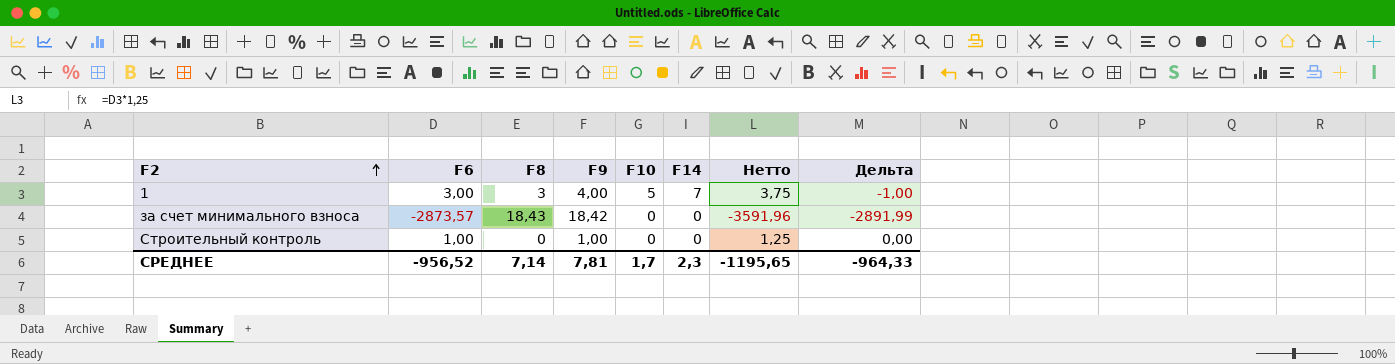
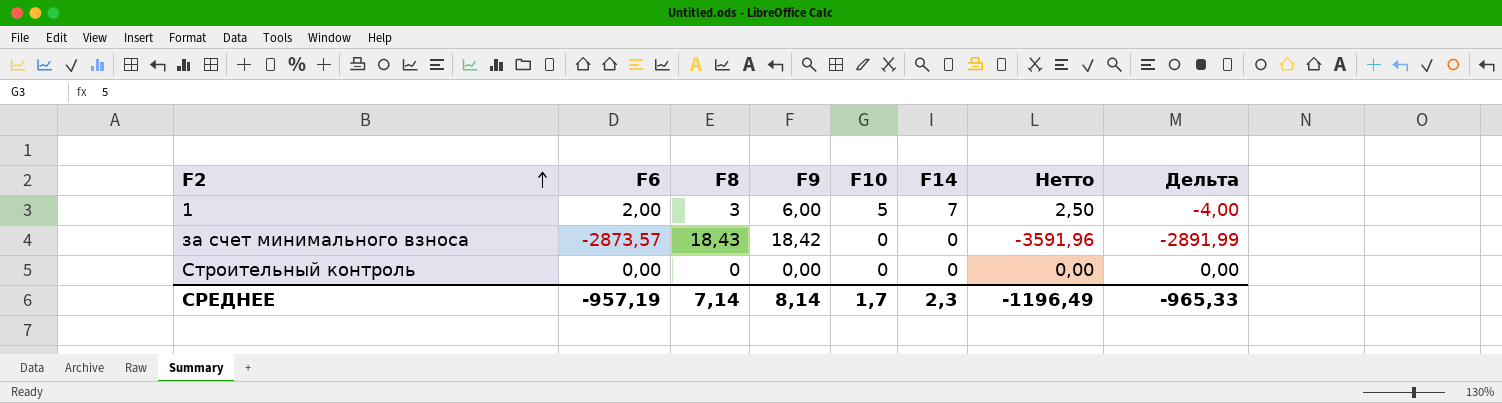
1 | F6: 3,00 -> 2,00
1 | F9: 4,00 -> 6,00
1 | Нетто: 3,75 -> 2,50
1 | Дельта: -1,00 -> -4,00
Строительный контроль | F6: 1,00 -> 0,00
Строительный контроль | F9: 1,00 -> 0,00
Строительный контроль | Нетто: 1,25 -> 0,00
СРЕДНЕЕ | F6: -956,52 -> -957,19
СРЕДНЕЕ | F9: 7,81 -> 8,14
СРЕДНЕЕ | Нетто: -1195,65 -> -1196,49
СРЕДНЕЕ | Дельта: -964,33 -> -965,33

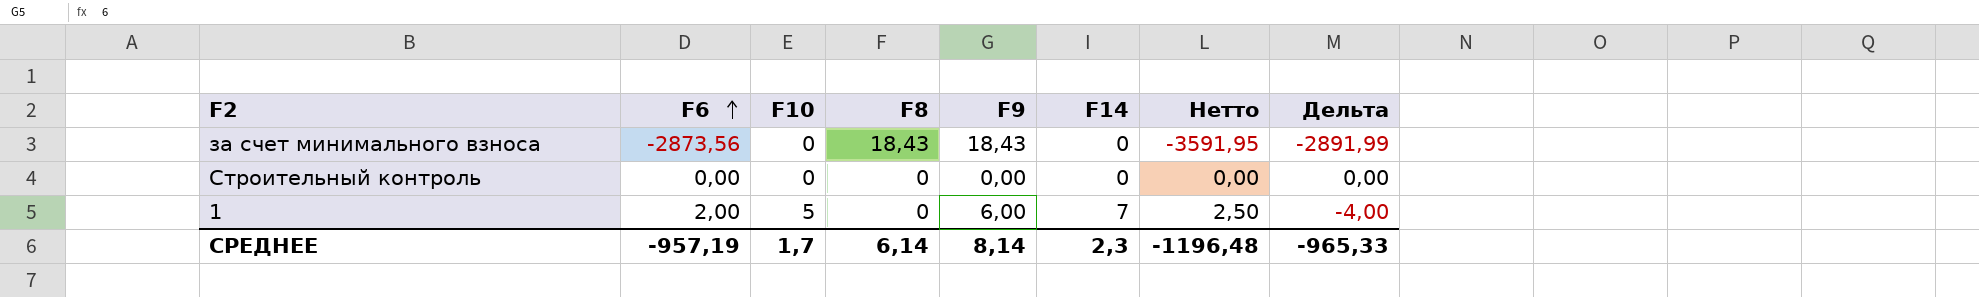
row order: F2 ascending -> F6 ascending
column F10 | position: 5 -> 3
за счет минимального взноса | F6: -2873,57 -> -2873,56
за счет минимального взноса | F9: 18,42 -> 18,43
за счет минимального взноса | Нетто: -3591,96 -> -3591,95
1 | F8: 3 -> 0
СРЕДНЕЕ | F8: 7,14 -> 6,14
СРЕДНЕЕ | Нетто: -1196,49 -> -1196,48

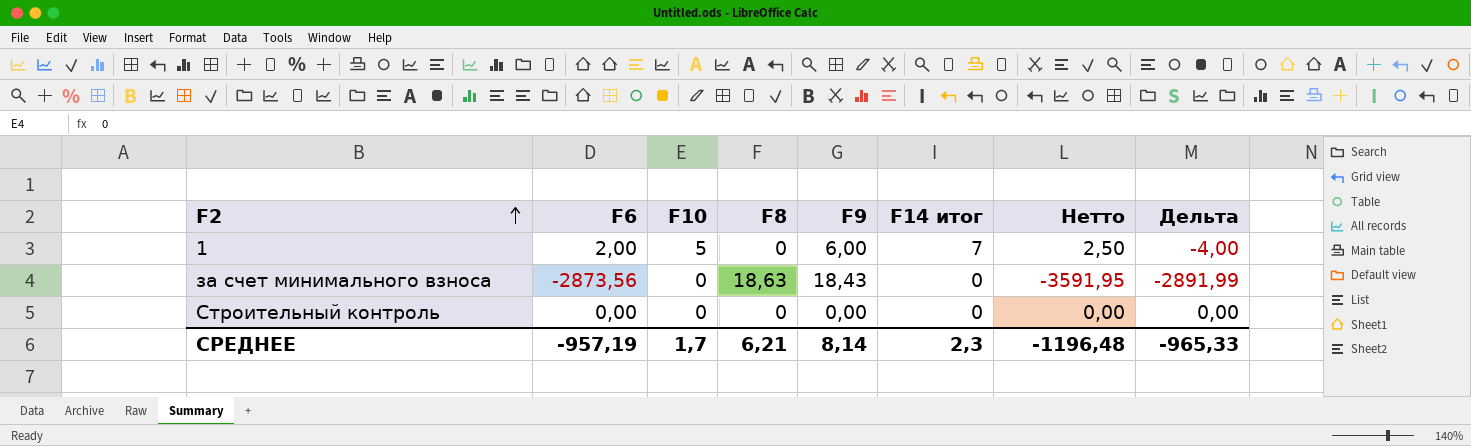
row order: F6 ascending -> F2 ascending
column name: F14 -> F14 итог
за счет минимального взноса | F8: 18,43 -> 18,63
СРЕДНЕЕ | F8: 6,14 -> 6,21

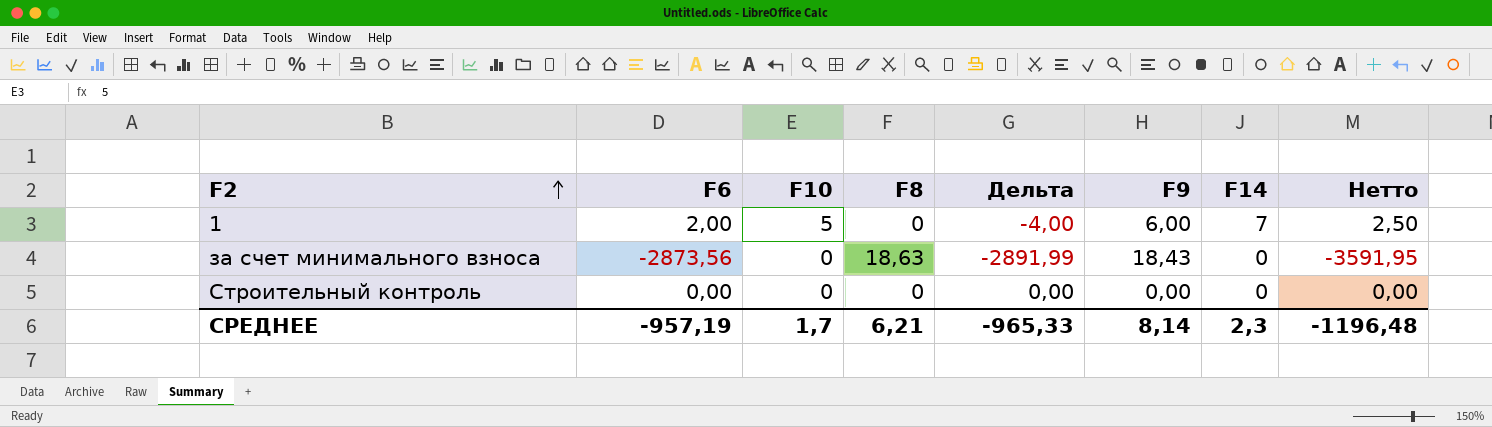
column Дельта | position: 8 -> 5
column name: F14 итог -> F14

